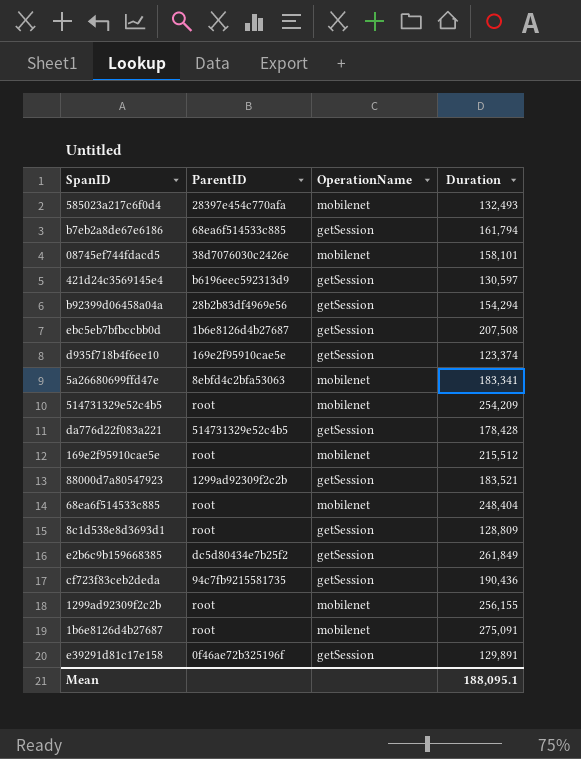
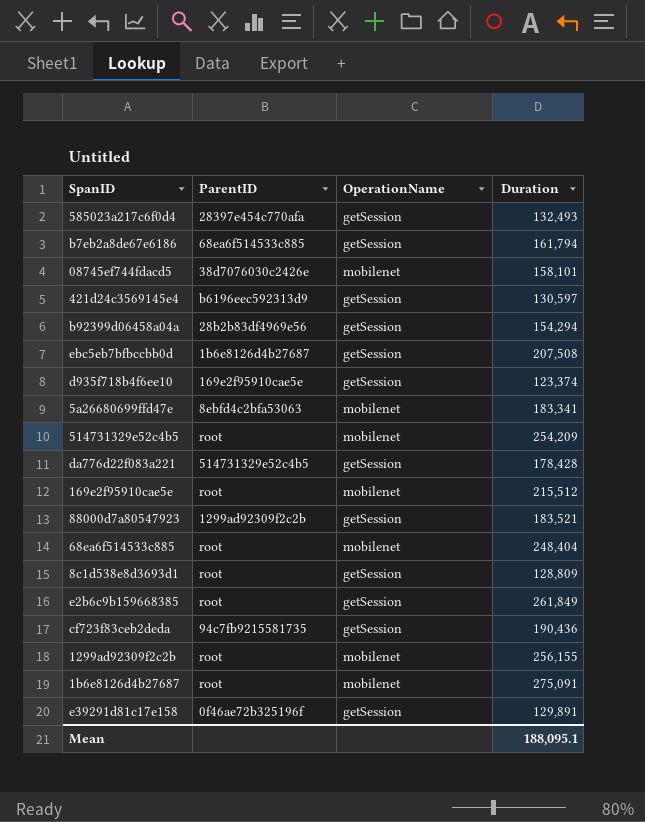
585023a217c6f0d4 | OperationName: mobilenet -> getSession
e2b6c9b159668385 | ParentID: dc5d80434e7b25f2 -> root

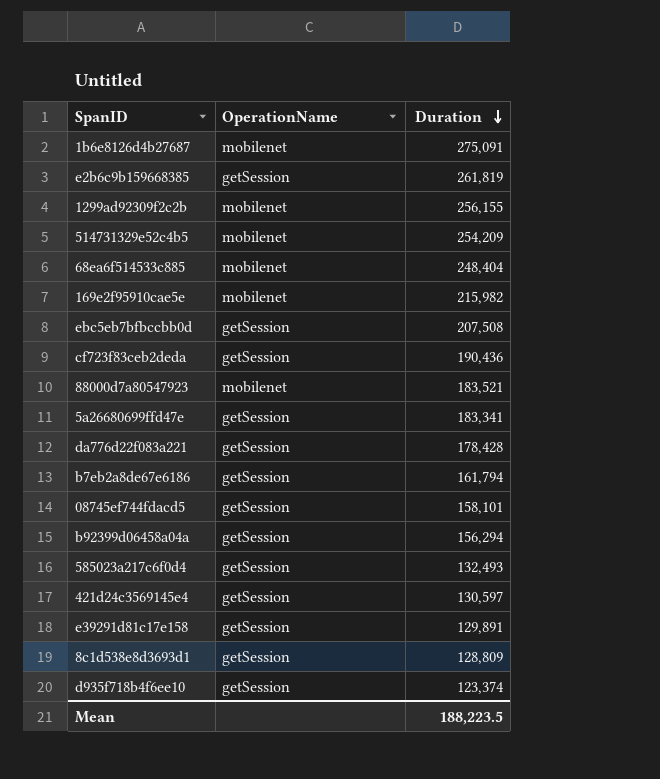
row order: none -> Duration descending
column ParentID | position: 2 -> none
e2b6c9b159668385 | Duration: 261,849 -> 261,819
169e2f95910cae5e | Duration: 215,512 -> 215,982
88000d7a80547923 | OperationName: getSession -> mobilenet
5a26680699ffd47e | OperationName: mobilenet -> getSession
08745ef744fdacd5 | OperationName: mobilenet -> getSession
b92399d06458a04a | Duration: 154,294 -> 156,294
Mean | Duration: 188,095.1 -> 188,223.5

